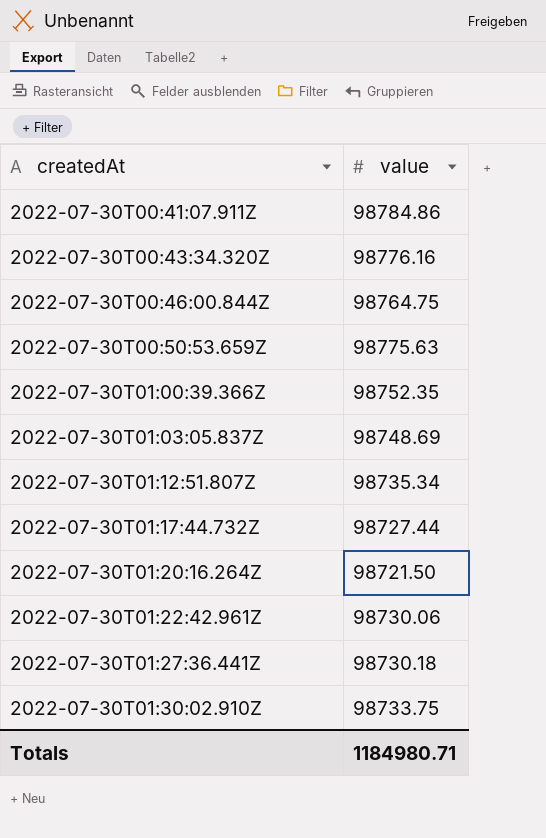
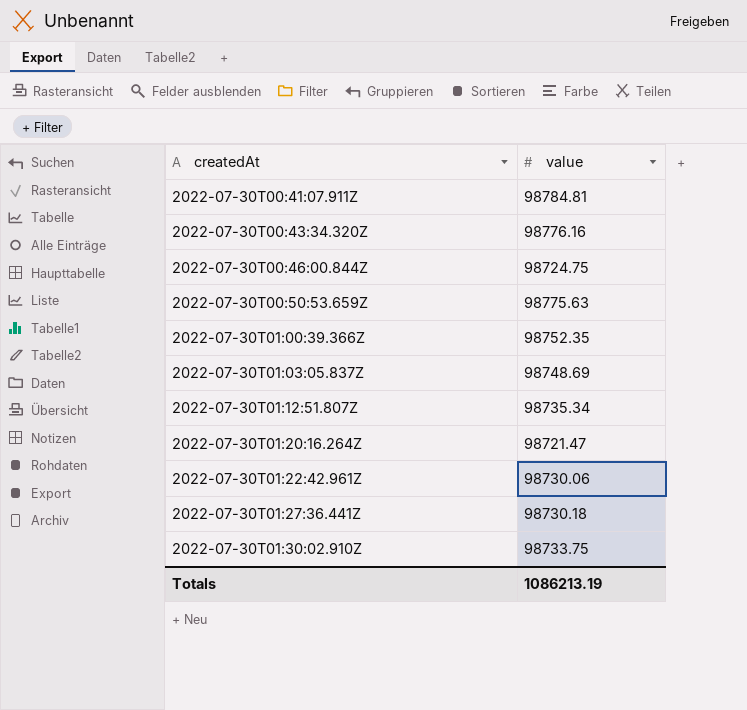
row 2022-07-30T01:17:44.732Z: 98727.44 -> none
2022-07-30T00:41:07.911Z | value: 98784.86 -> 98784.81
2022-07-30T00:46:00.844Z | value: 98764.75 -> 98724.75
2022-07-30T01:20:16.264Z | value: 98721.50 -> 98721.47
Totals | value: 1184980.71 -> 1086213.19

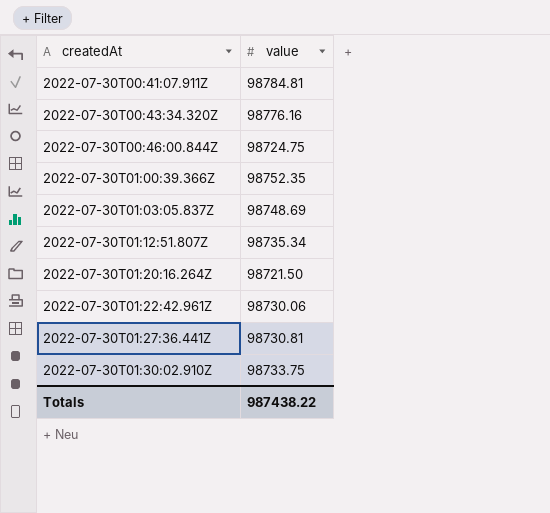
row 2022-07-30T00:50:53.659Z: 98775.63 -> none
2022-07-30T01:20:16.264Z | value: 98721.47 -> 98721.50
2022-07-30T01:27:36.441Z | value: 98730.18 -> 98730.81
Totals | value: 1086213.19 -> 987438.22

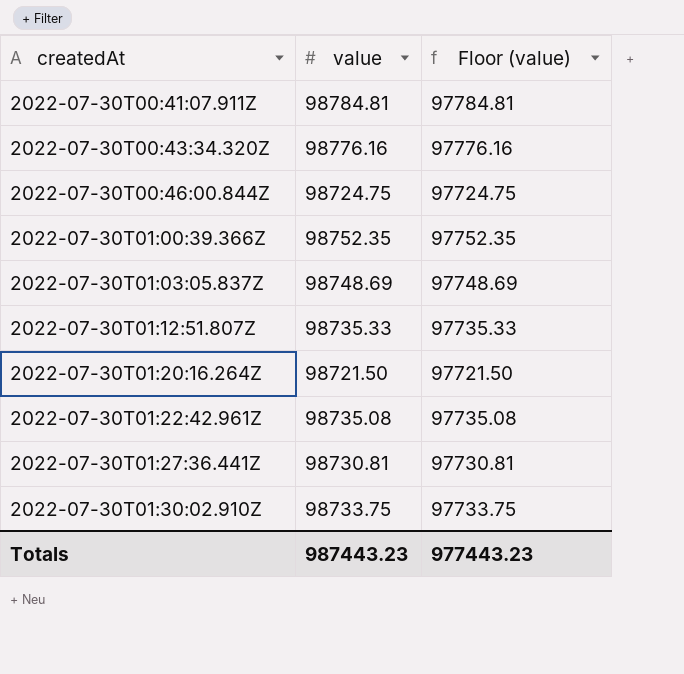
column Floor (value) | formula: none -> [value] - 1000
2022-07-30T01:12:51.807Z | value: 98735.34 -> 98735.33
2022-07-30T01:22:42.961Z | value: 98730.06 -> 98735.08
Totals | value: 987438.22 -> 987443.23

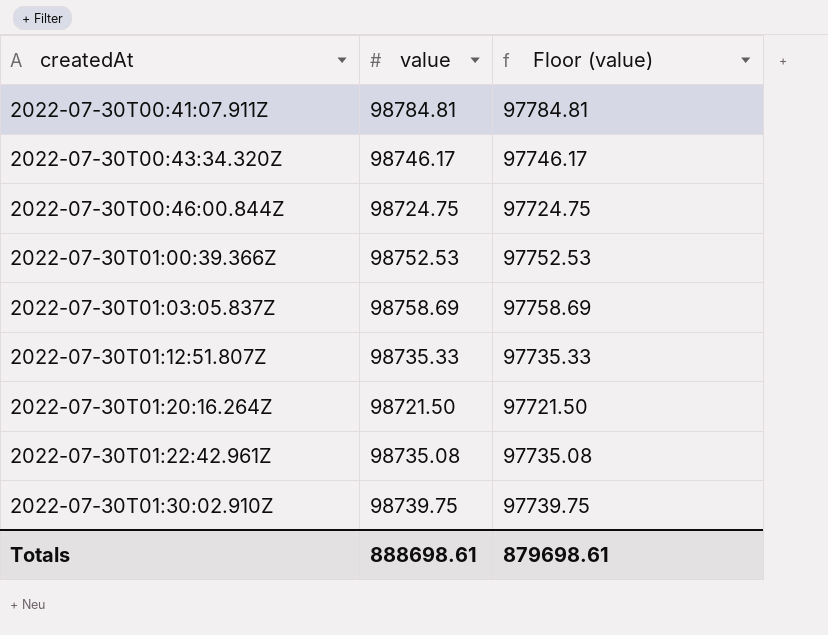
row 2022-07-30T01:27:36.441Z: 98730.81 | 97730.81 -> none
2022-07-30T00:43:34.320Z | value: 98776.16 -> 98746.17
2022-07-30T00:43:34.320Z | Floor (value): 97776.16 -> 97746.17
2022-07-30T01:00:39.366Z | value: 98752.35 -> 98752.53
2022-07-30T01:00:39.366Z | Floor (value): 97752.35 -> 97752.53
2022-07-30T01:03:05.837Z | value: 98748.69 -> 98758.69
2022-07-30T01:03:05.837Z | Floor (value): 97748.69 -> 97758.69
2022-07-30T01:30:02.910Z | value: 98733.75 -> 98739.75
2022-07-30T01:30:02.910Z | Floor (value): 97733.75 -> 97739.75
Totals | value: 987443.23 -> 888698.61
Totals | Floor (value): 977443.23 -> 879698.61

